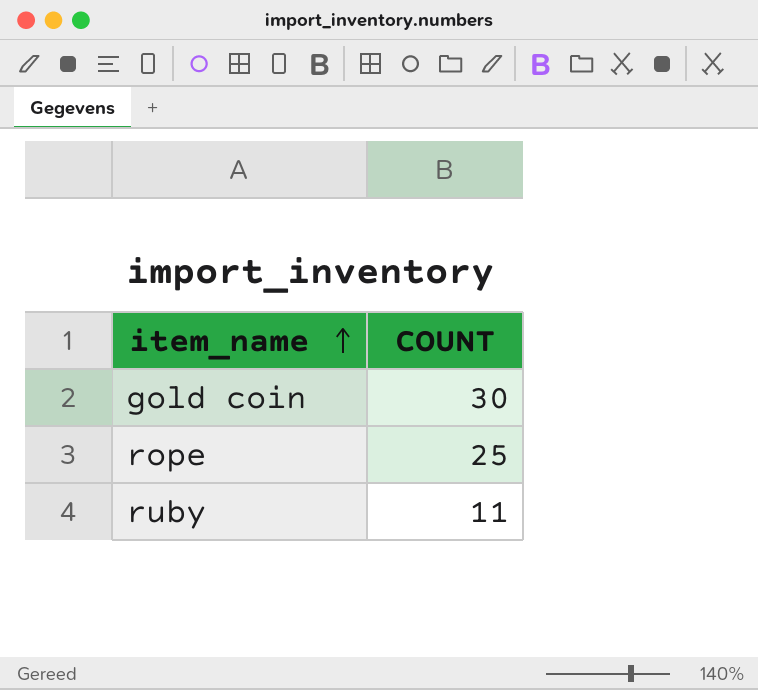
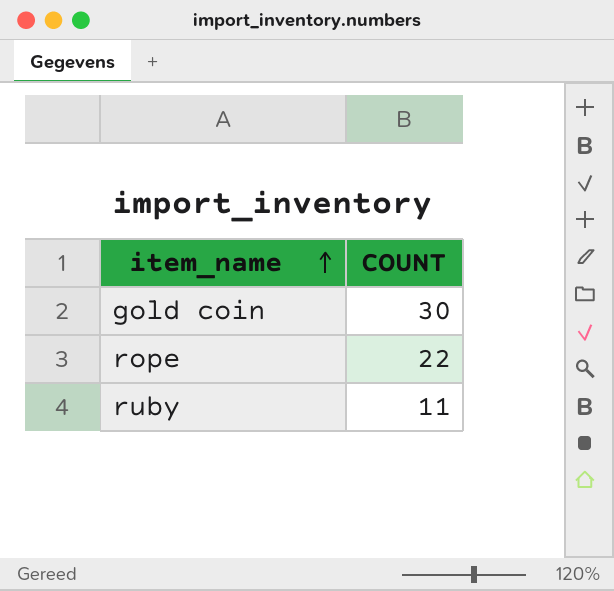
rope | COUNT: 25 -> 22

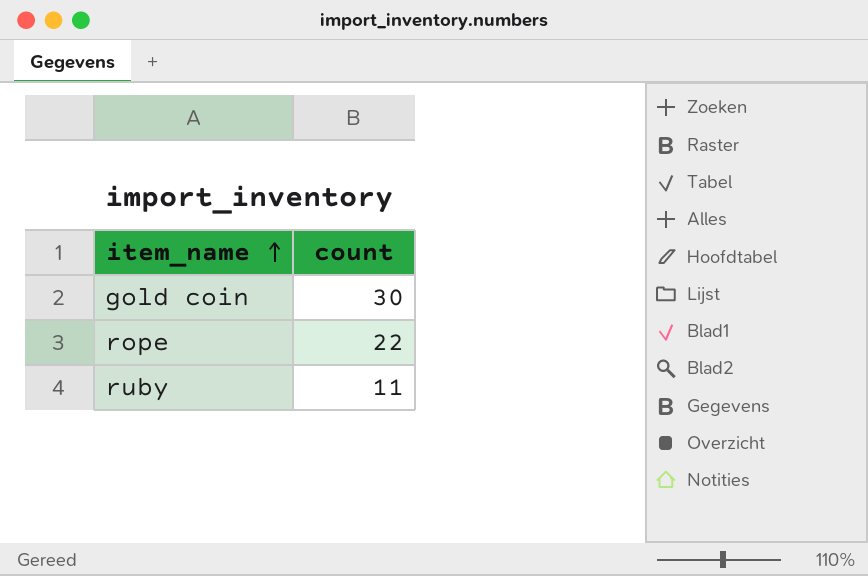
column name: COUNT -> count

